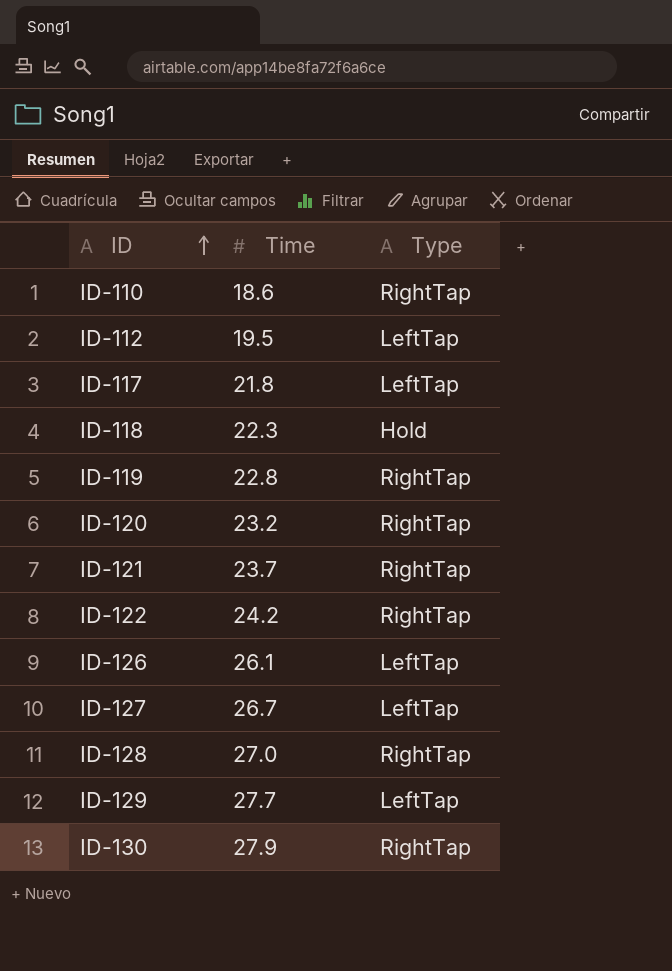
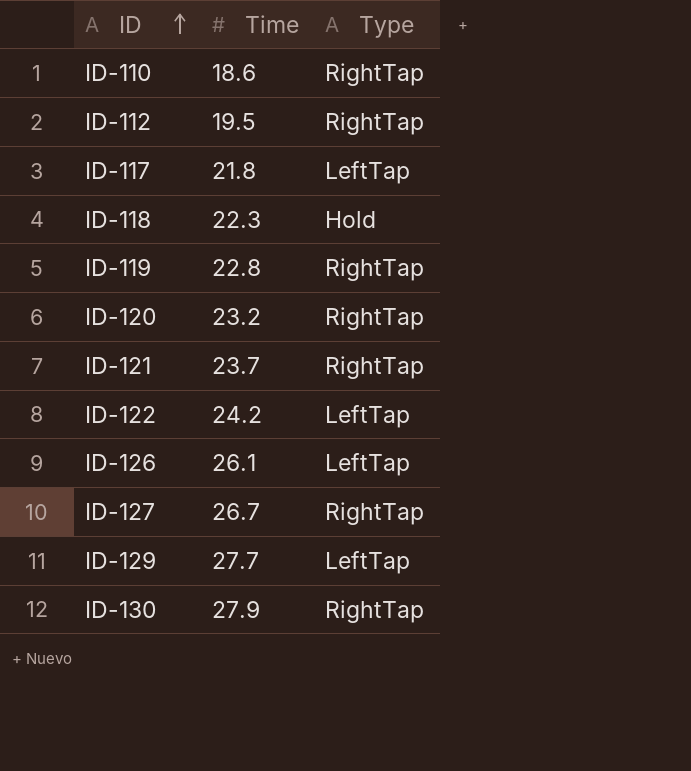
row ID-128: 27.0 | RightTap -> none
ID-112 | Type: LeftTap -> RightTap
ID-122 | Type: RightTap -> LeftTap
ID-127 | Type: LeftTap -> RightTap

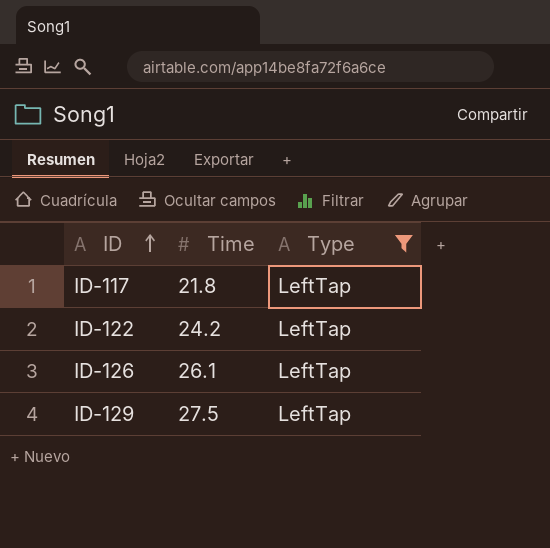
filter: none -> Type = LeftTap
ID-129 | Time: 27.7 -> 27.5

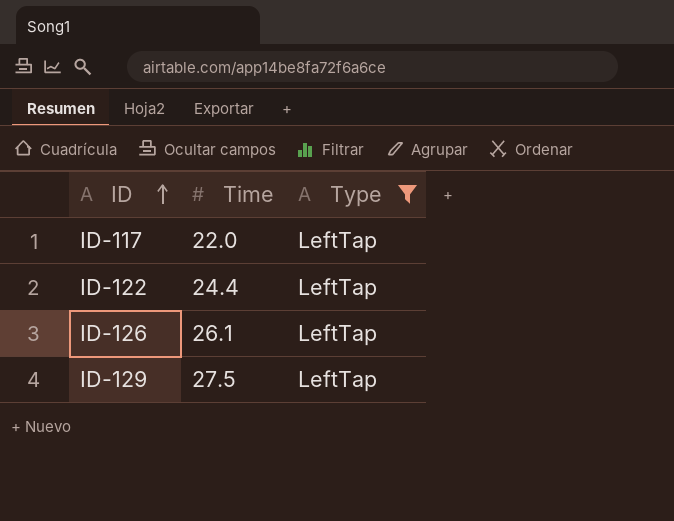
ID-117 | Time: 21.8 -> 22.0
ID-122 | Time: 24.2 -> 24.4

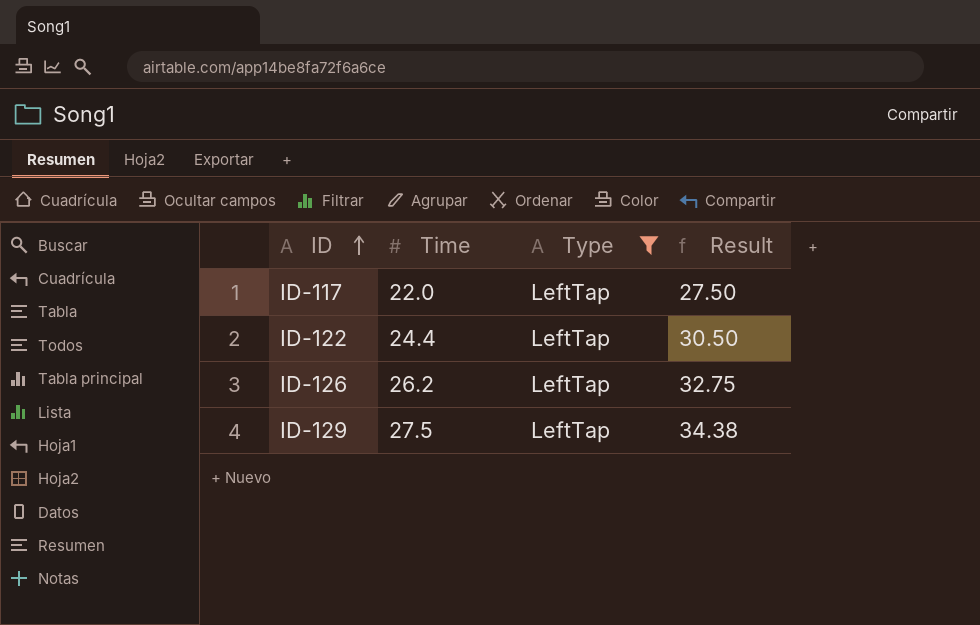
column Result | formula: none -> [Time] * 1.25
ID-126 | Time: 26.1 -> 26.2

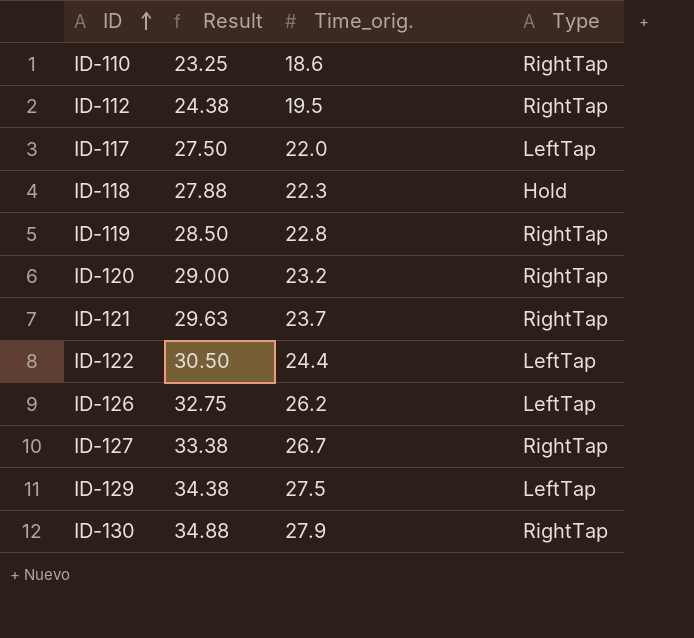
filter: Type = LeftTap -> none
column Result | position: 4 -> 2
column name: Time -> Time_orig.

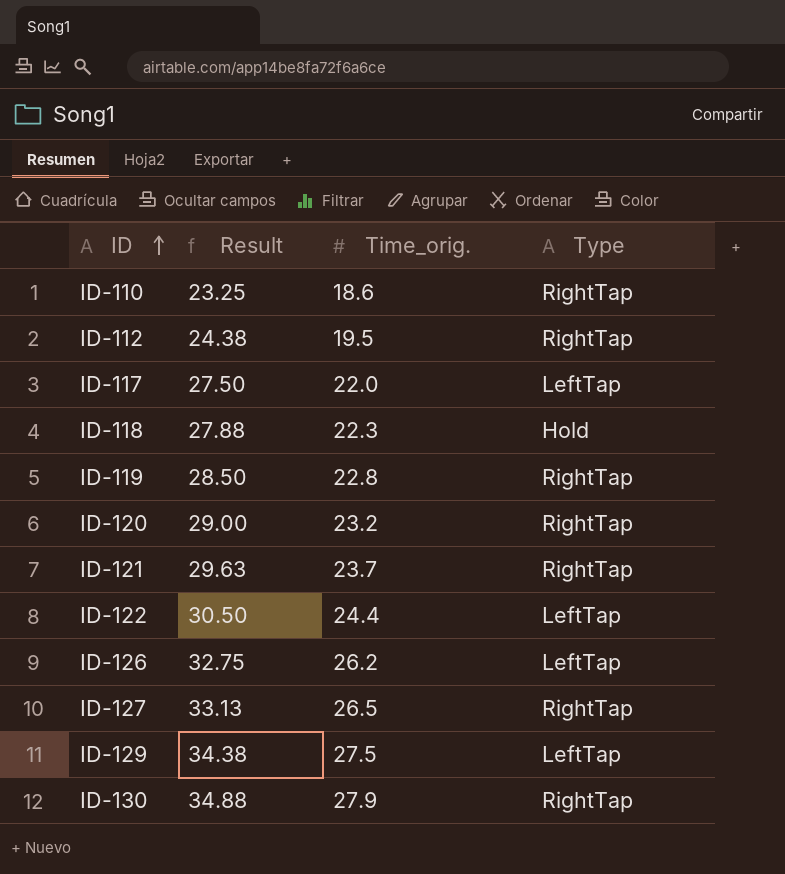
ID-127 | Result: 33.38 -> 33.13
ID-127 | Time_orig.: 26.7 -> 26.5

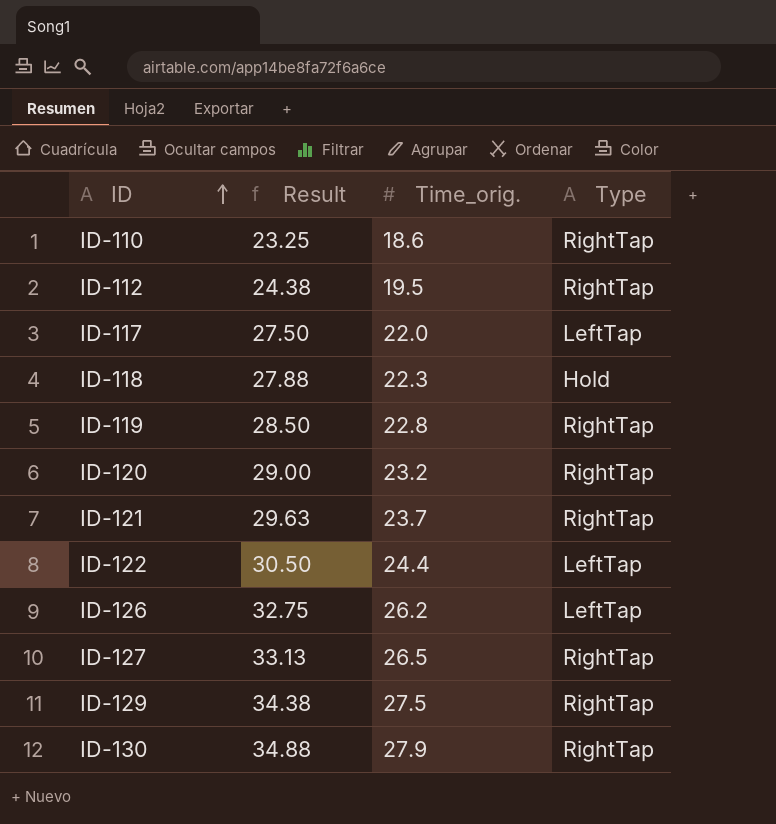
ID-129 | Type: LeftTap -> RightTap

